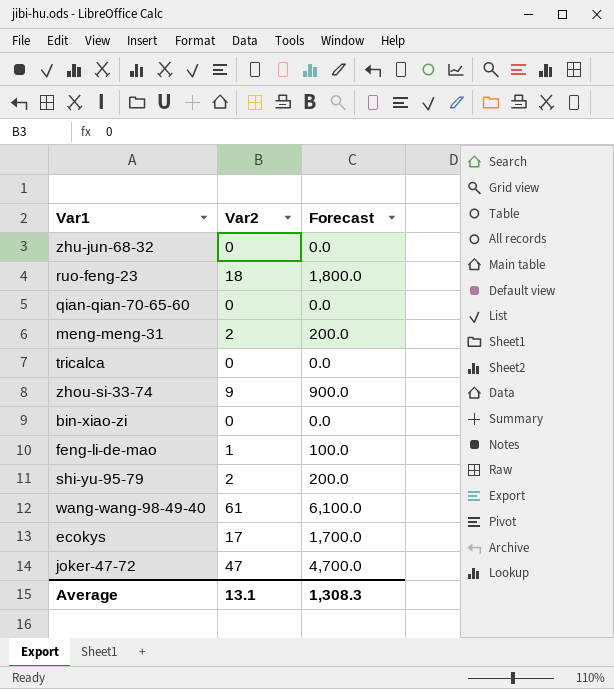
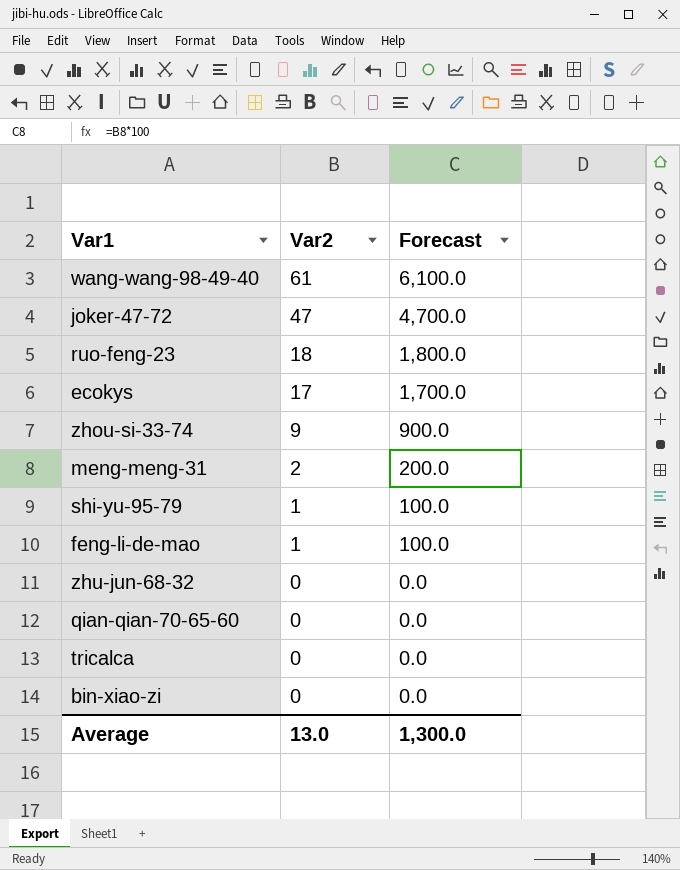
row order: none -> Var2 descending
shi-yu-95-79 | Var2: 2 -> 1
shi-yu-95-79 | Forecast: 200.0 -> 100.0
Average | Var2: 13.1 -> 13.0
Average | Forecast: 1,308.3 -> 1,300.0

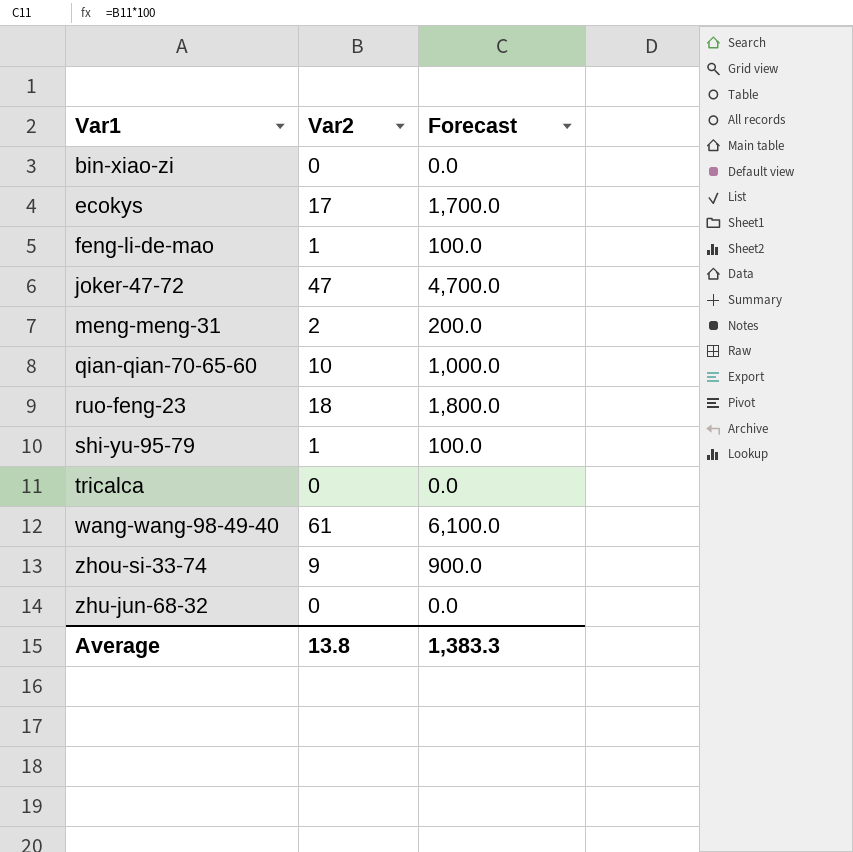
row order: Var2 descending -> Var1 ascending
qian-qian-70-65-60 | Var2: 0 -> 10
qian-qian-70-65-60 | Forecast: 0.0 -> 1,000.0
Average | Var2: 13.0 -> 13.8
Average | Forecast: 1,300.0 -> 1,383.3

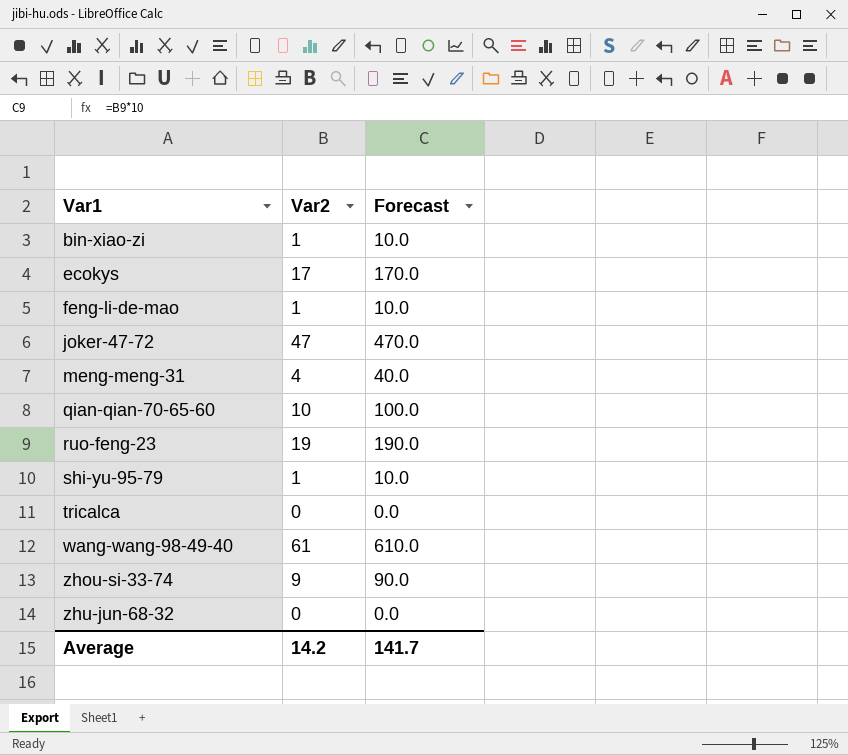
column Forecast | formula: [Var2] * 100 -> [Var2] * 10
bin-xiao-zi | Var2: 0 -> 1
meng-meng-31 | Var2: 2 -> 4
ruo-feng-23 | Var2: 18 -> 19
Average | Var2: 13.8 -> 14.2
Average | Forecast: 1,383.3 -> 141.7

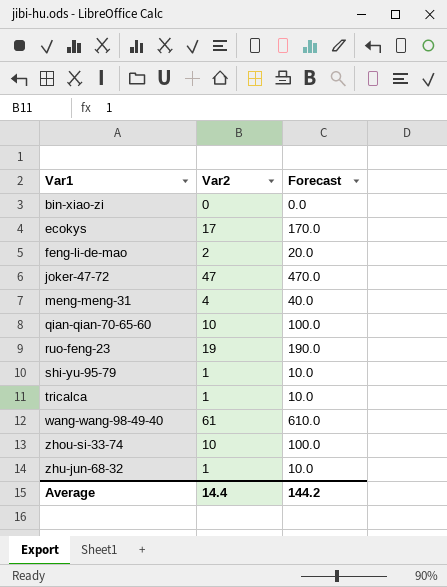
bin-xiao-zi | Var2: 1 -> 0
bin-xiao-zi | Forecast: 10.0 -> 0.0
feng-li-de-mao | Var2: 1 -> 2
feng-li-de-mao | Forecast: 10.0 -> 20.0
tricalca | Var2: 0 -> 1
tricalca | Forecast: 0.0 -> 10.0
zhou-si-33-74 | Var2: 9 -> 10
zhou-si-33-74 | Forecast: 90.0 -> 100.0
zhu-jun-68-32 | Var2: 0 -> 1
zhu-jun-68-32 | Forecast: 0.0 -> 10.0
Average | Var2: 14.2 -> 14.4
Average | Forecast: 141.7 -> 144.2

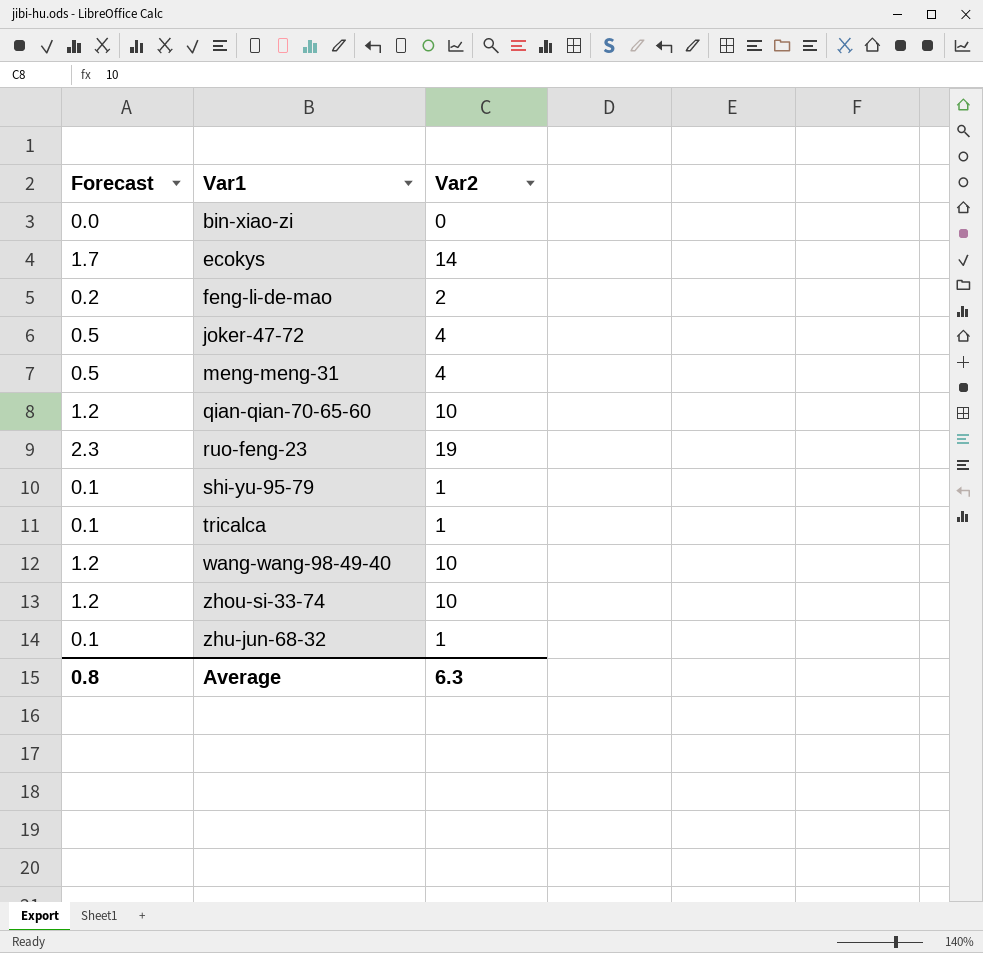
column Forecast | formula: [Var2] * 10 -> [Var2] * 0.12
column Forecast | position: 3 -> 1
ecokys | Var2: 17 -> 14
joker-47-72 | Var2: 47 -> 4
wang-wang-98-49-40 | Var2: 61 -> 10
Average | Forecast: 144.2 -> 0.8
Average | Var2: 14.4 -> 6.3

